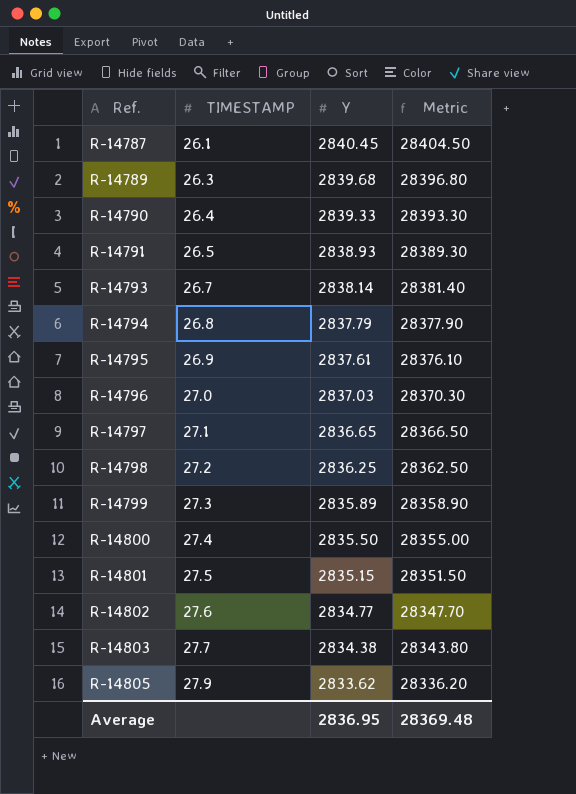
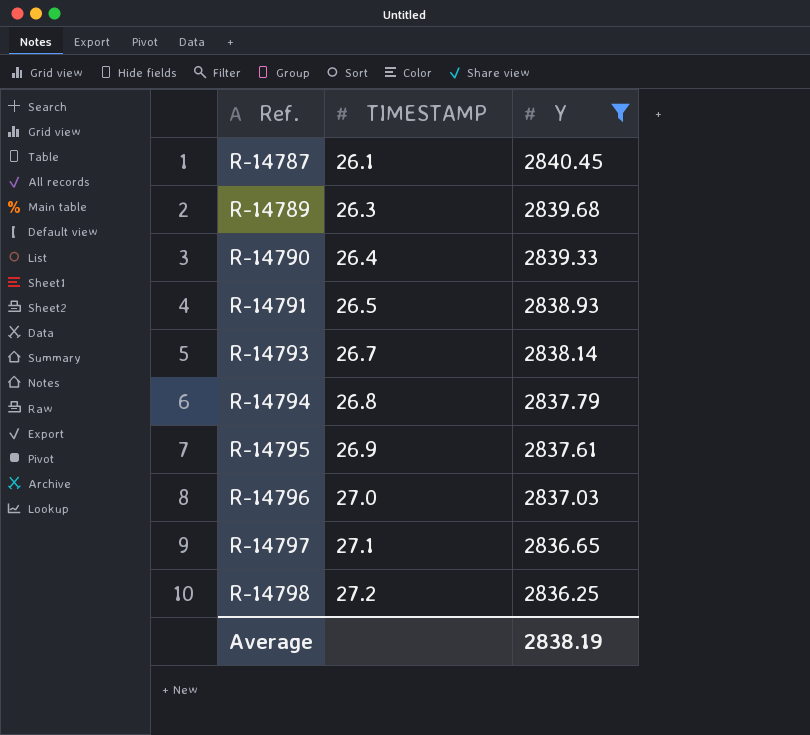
filter: none -> Y >= 2836.25
column Metric | formula: [Y] * 10 -> none
Average | Y: 2836.95 -> 2838.19

